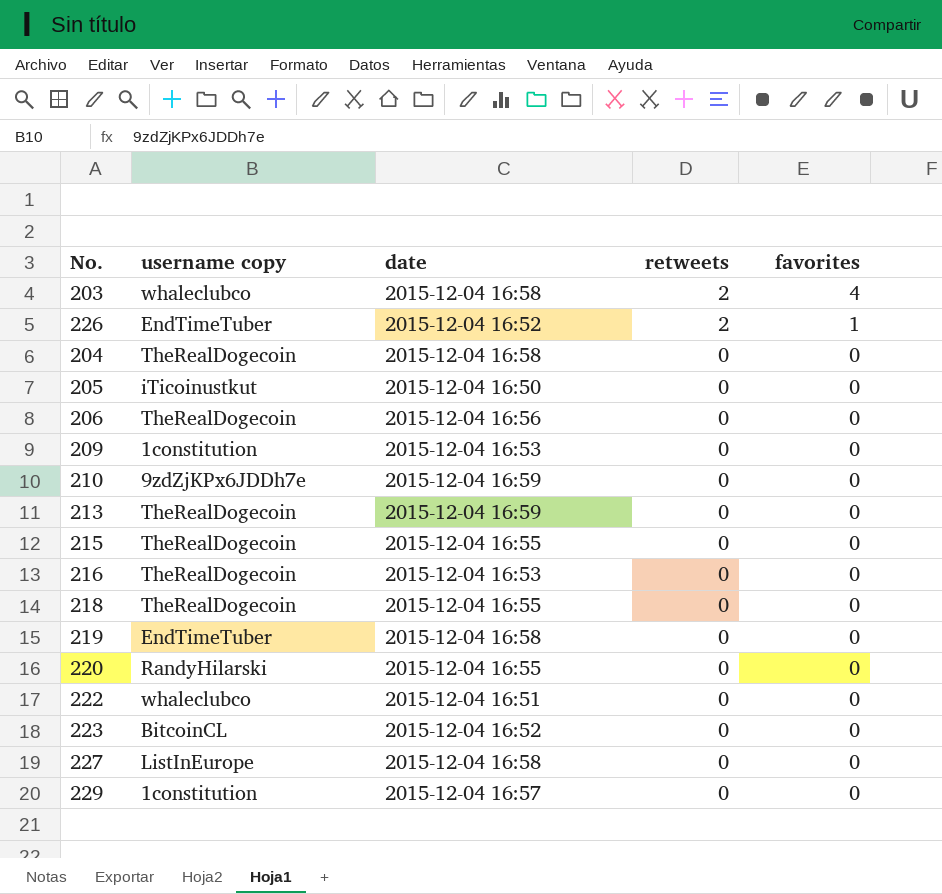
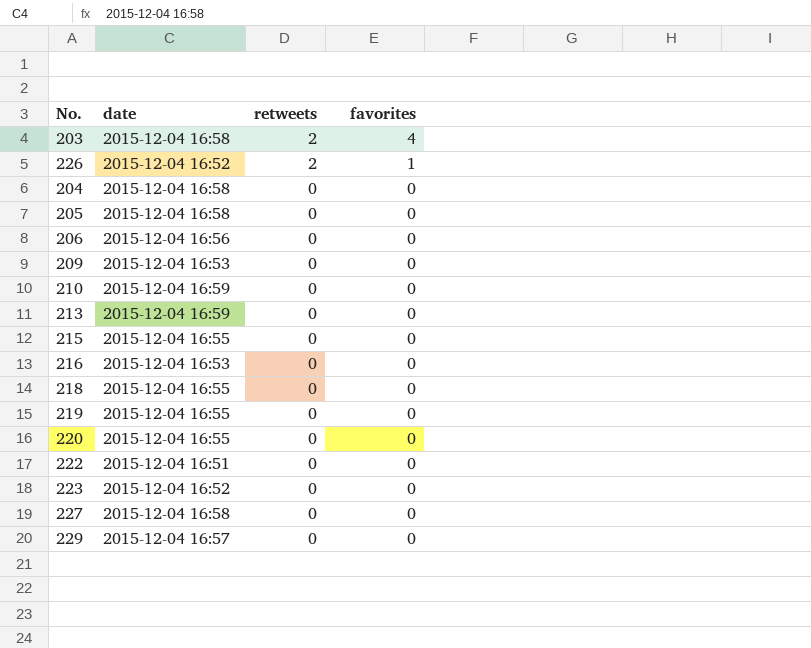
column username copy | position: 2 -> none
205 | date: 2015-12-04 16:50 -> 2015-12-04 16:58
219 | date: 2015-12-04 16:58 -> 2015-12-04 16:55

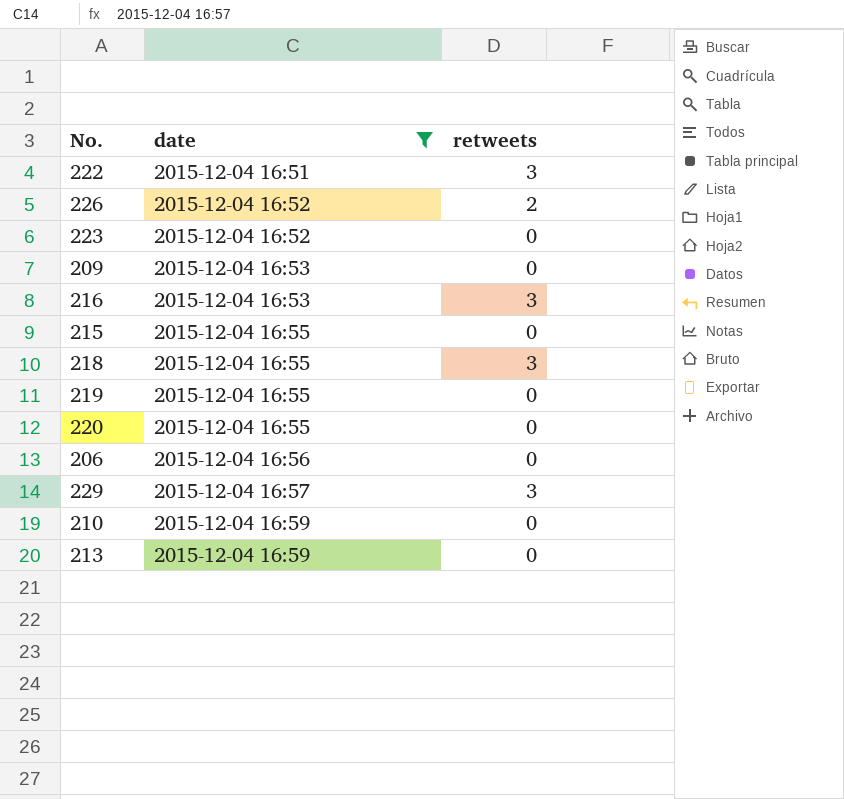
filter: none -> date != 2015-12-04 16:58
row order: retweets descending -> date ascending
column favorites | position: 4 -> none
222 | retweets: 0 -> 3
216 | retweets: 0 -> 3
218 | retweets: 0 -> 3
229 | retweets: 0 -> 3

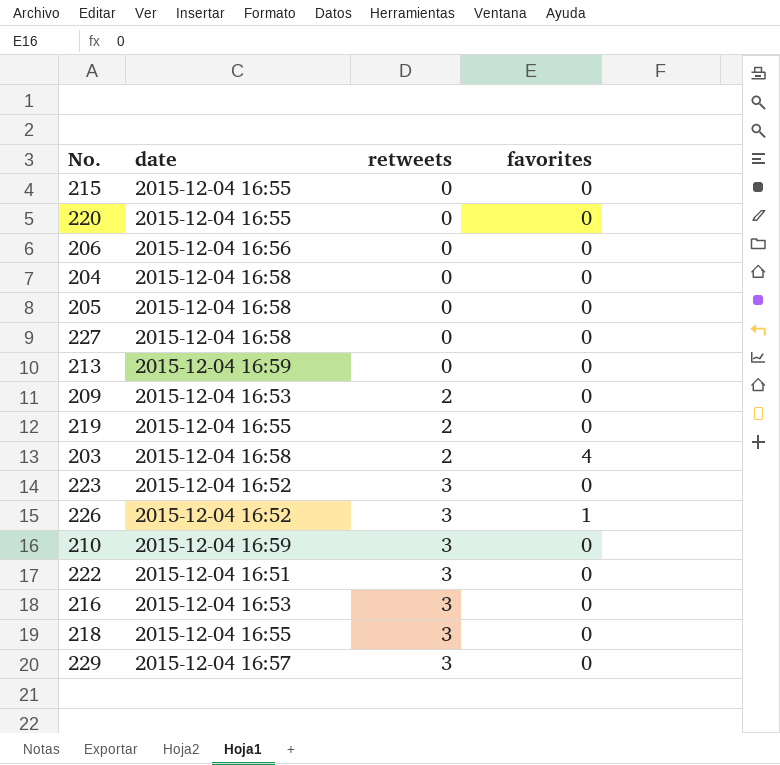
filter: date != 2015-12-04 16:58 -> none
row order: date ascending -> retweets ascending
column favorites | position: none -> 4
209 | retweets: 0 -> 2
219 | retweets: 0 -> 2
223 | retweets: 0 -> 3
226 | retweets: 2 -> 3
210 | retweets: 0 -> 3

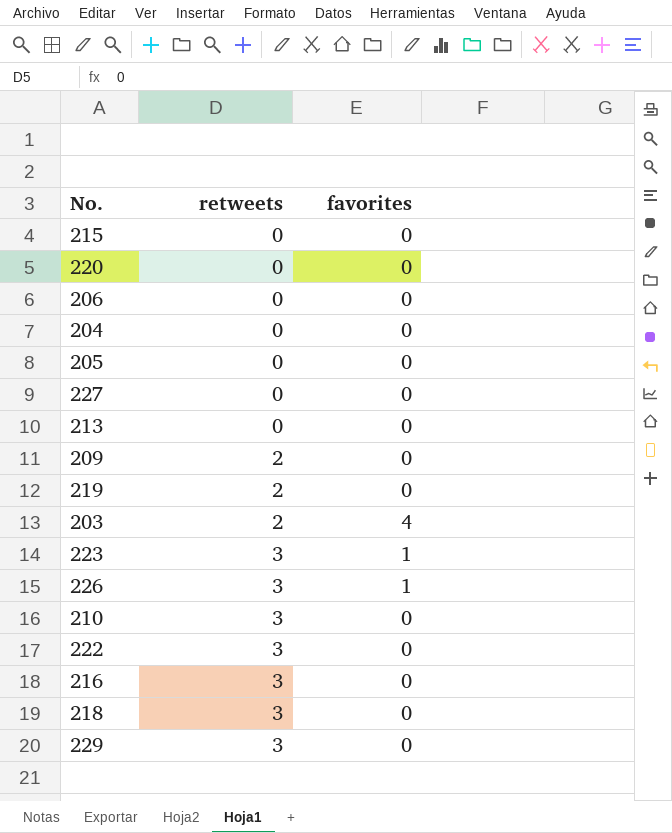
column date | position: 2 -> none
223 | favorites: 0 -> 1

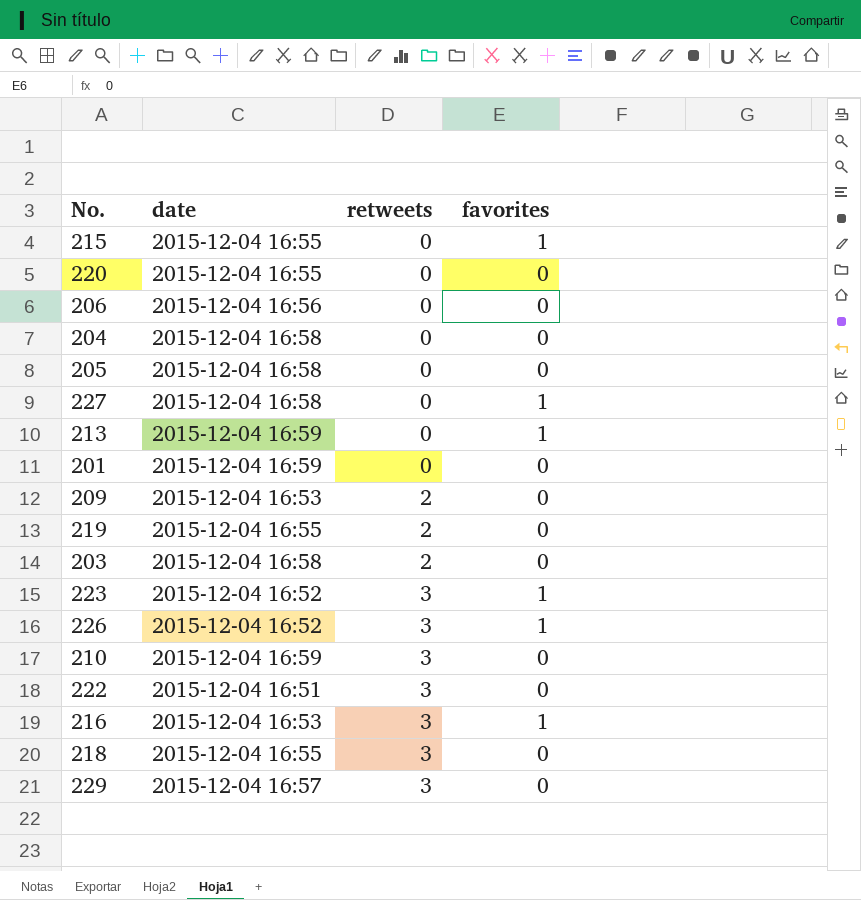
column date | position: none -> 2
215 | favorites: 0 -> 1
227 | favorites: 0 -> 1
213 | favorites: 0 -> 1
row 201: none -> 2015-12-04 16:59 | 0 | 0
203 | favorites: 4 -> 0
216 | favorites: 0 -> 1

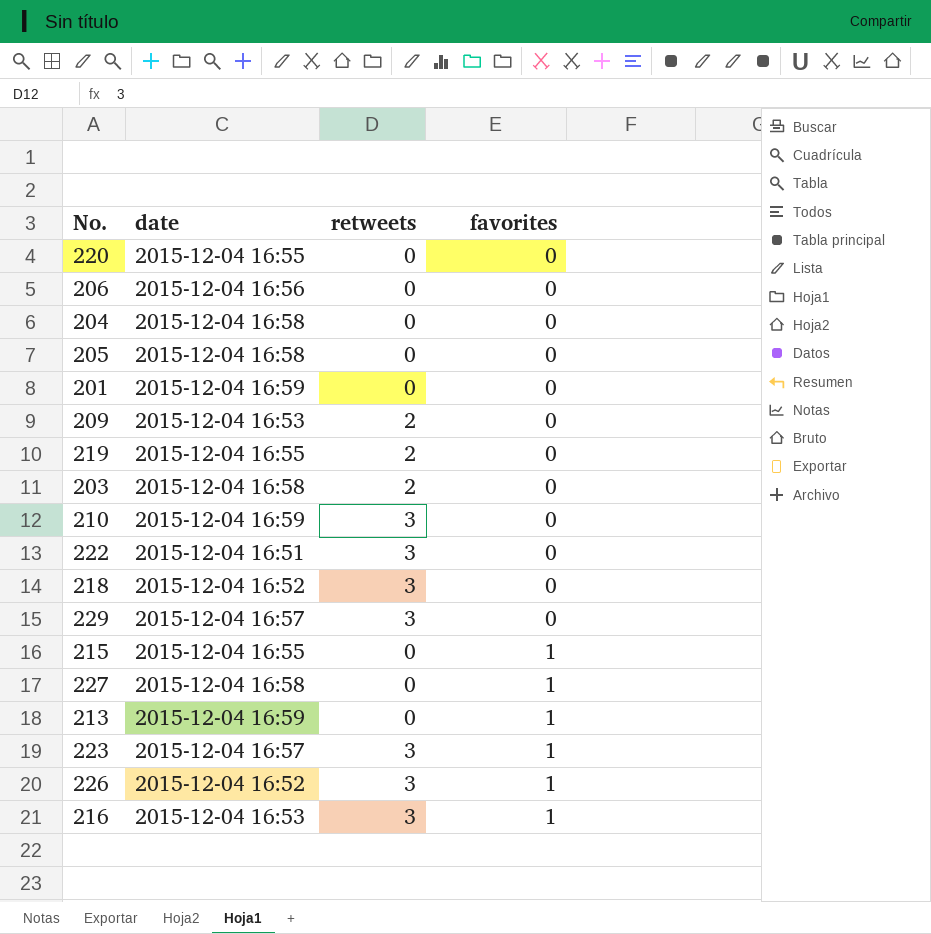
row order: retweets ascending -> favorites ascending
218 | date: 2015-12-04 16:55 -> 2015-12-04 16:52
223 | date: 2015-12-04 16:52 -> 2015-12-04 16:57

